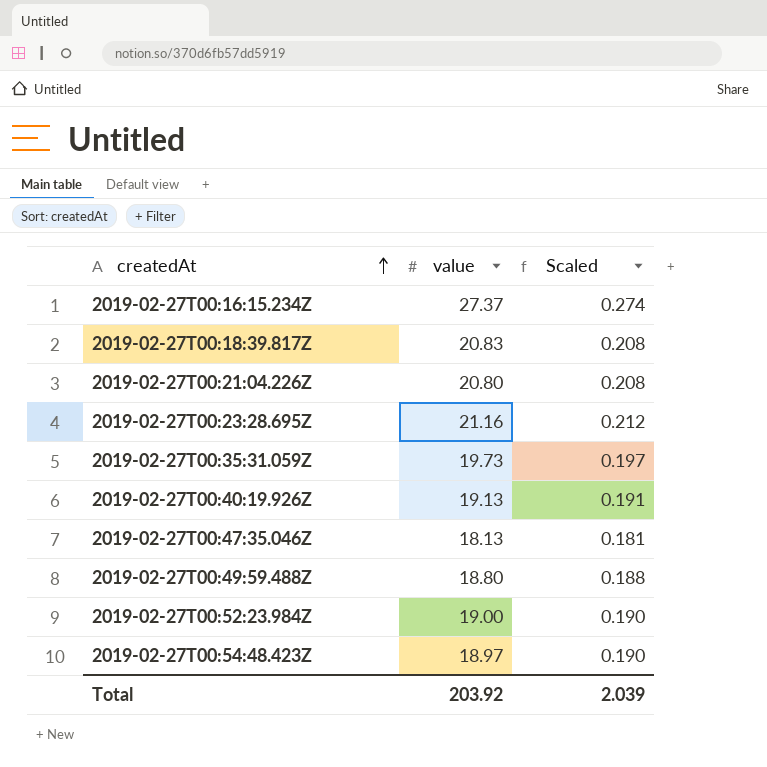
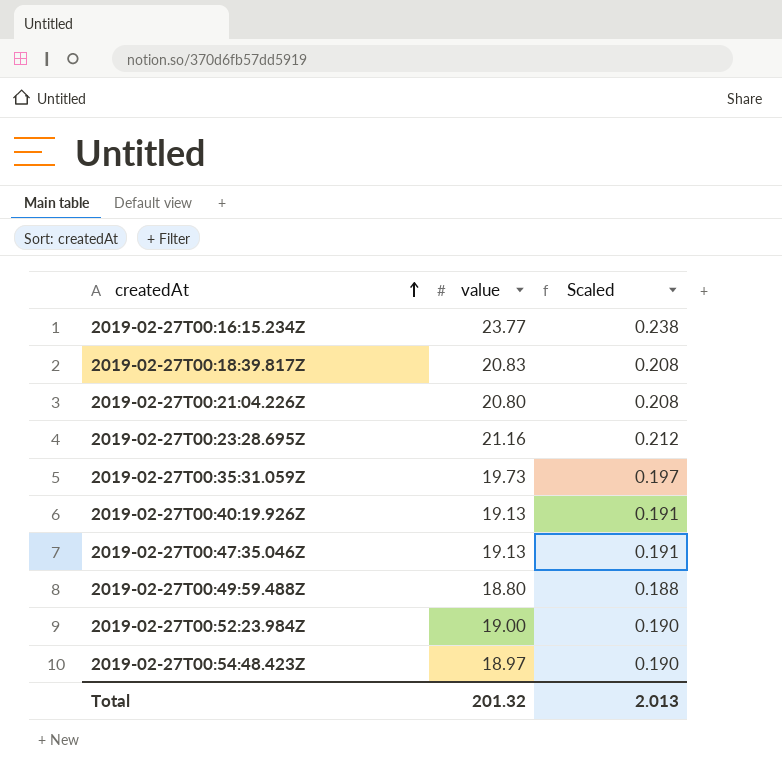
2019-02-27T00:16:15.234Z | value: 27.37 -> 23.77
2019-02-27T00:16:15.234Z | Scaled: 0.274 -> 0.238
2019-02-27T00:47:35.046Z | value: 18.13 -> 19.13
2019-02-27T00:47:35.046Z | Scaled: 0.181 -> 0.191
Total | value: 203.92 -> 201.32
Total | Scaled: 2.039 -> 2.013

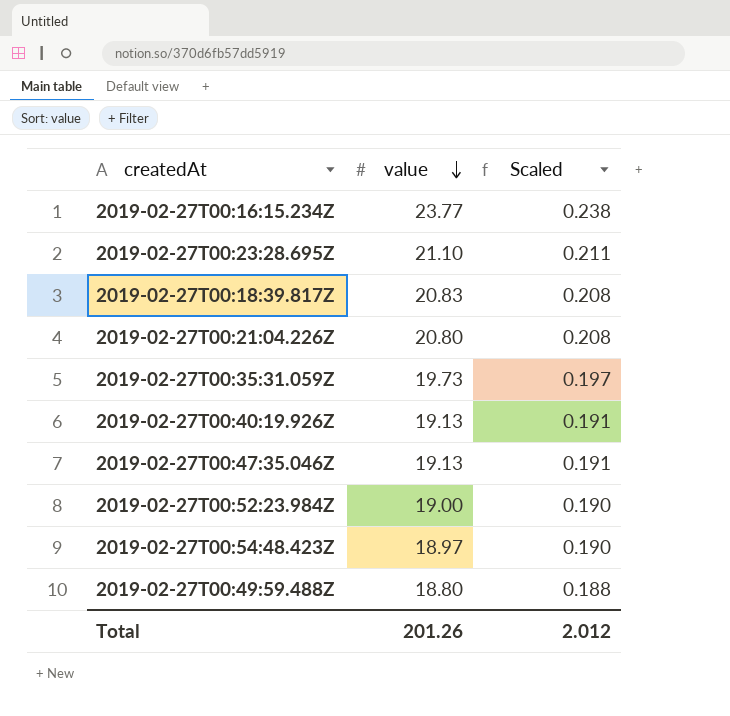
row order: createdAt ascending -> value descending
2019-02-27T00:23:28.695Z | value: 21.16 -> 21.10
2019-02-27T00:23:28.695Z | Scaled: 0.212 -> 0.211
Total | value: 201.32 -> 201.26
Total | Scaled: 2.013 -> 2.012

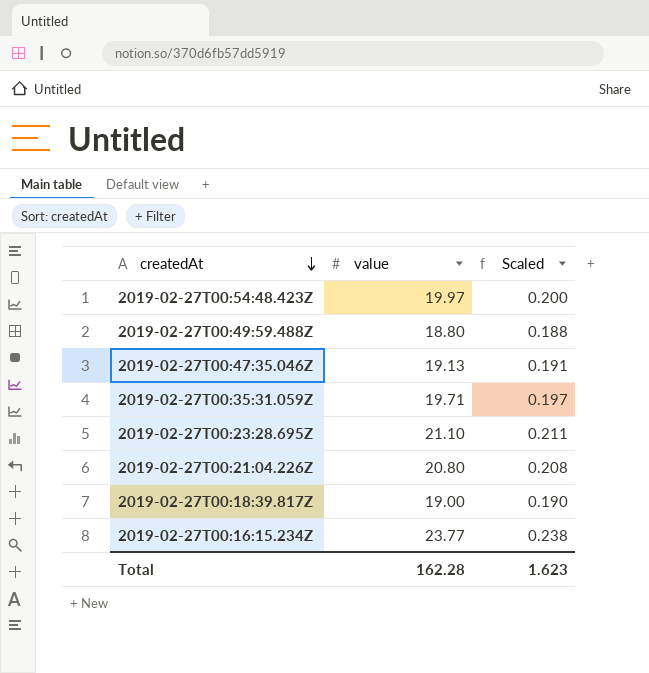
row order: value descending -> createdAt descending
row 2019-02-27T00:40:19.926Z: 19.13 | 0.191 -> none
row 2019-02-27T00:52:23.984Z: 19.00 | 0.190 -> none
2019-02-27T00:54:48.423Z | value: 18.97 -> 19.97
2019-02-27T00:54:48.423Z | Scaled: 0.190 -> 0.200
2019-02-27T00:35:31.059Z | value: 19.73 -> 19.71
2019-02-27T00:18:39.817Z | value: 20.83 -> 19.00
2019-02-27T00:18:39.817Z | Scaled: 0.208 -> 0.190
Total | value: 201.26 -> 162.28
Total | Scaled: 2.012 -> 1.623

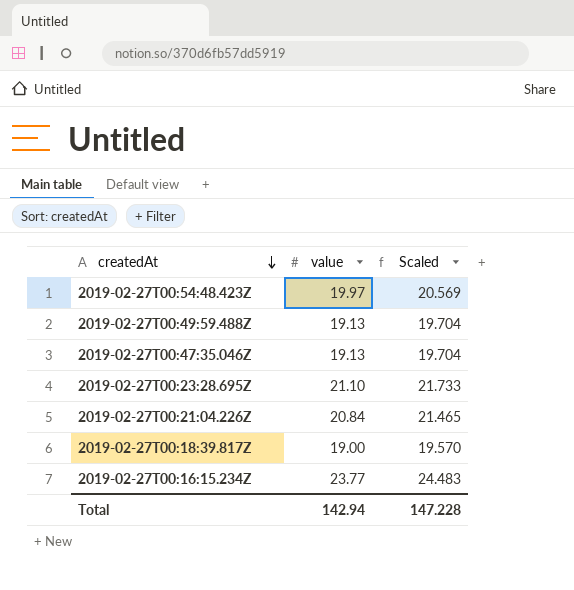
column Scaled | formula: [value] * 0.01 -> [value] * 1.03
row 2019-02-27T00:35:31.059Z: 19.71 | 0.197 -> none
2019-02-27T00:49:59.488Z | value: 18.80 -> 19.13
2019-02-27T00:21:04.226Z | value: 20.80 -> 20.84
Total | value: 162.28 -> 142.94
Total | Scaled: 1.623 -> 147.228

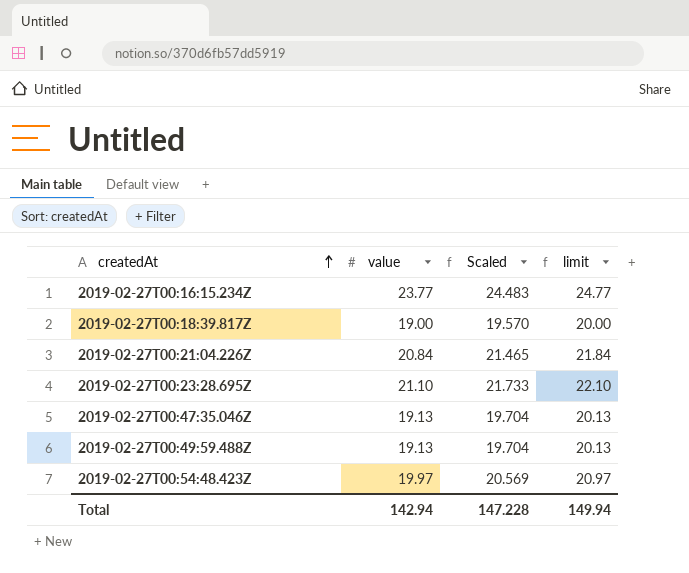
row order: createdAt descending -> createdAt ascending
column limit | formula: none -> [value] + 1

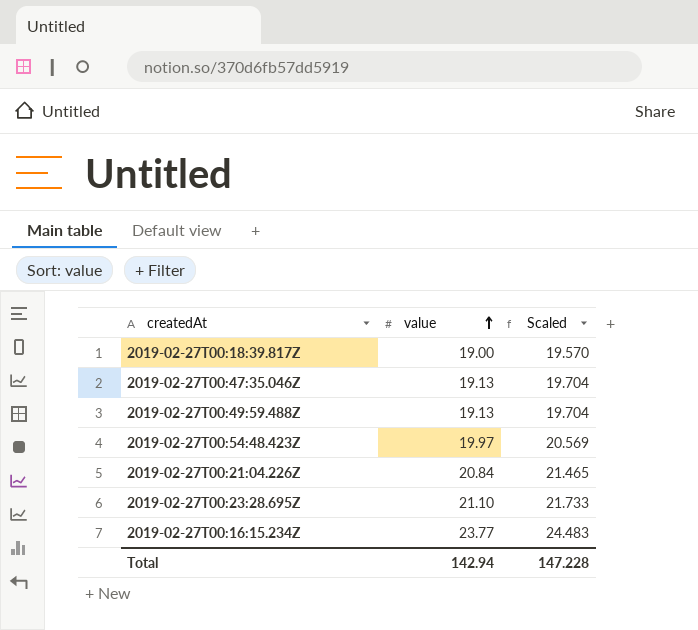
row order: createdAt ascending -> value ascending
column limit | formula: [value] + 1 -> none

